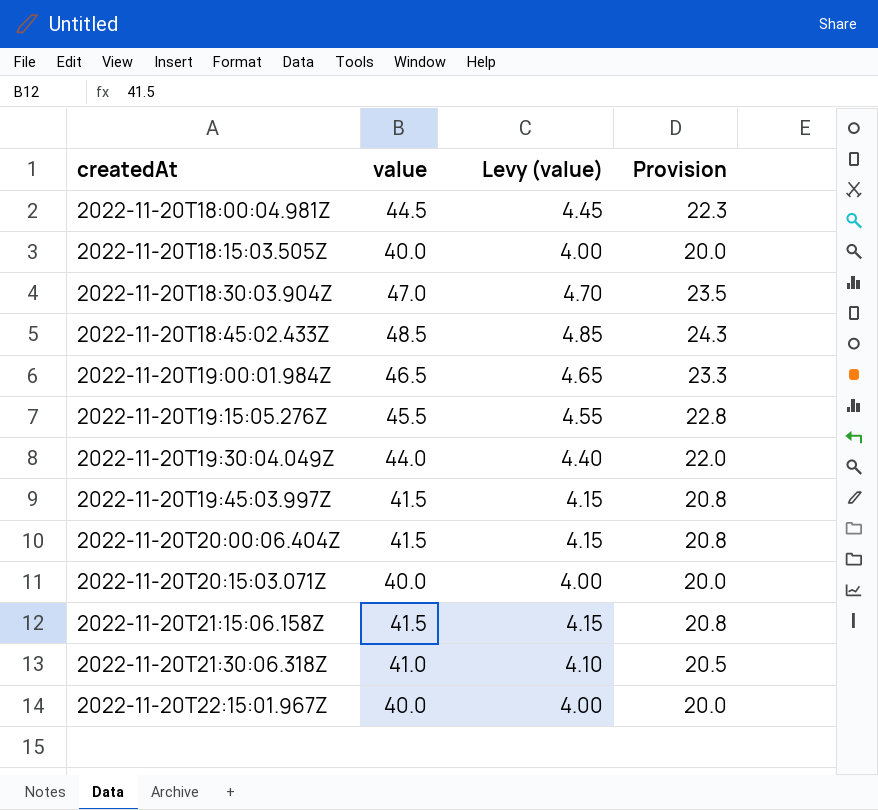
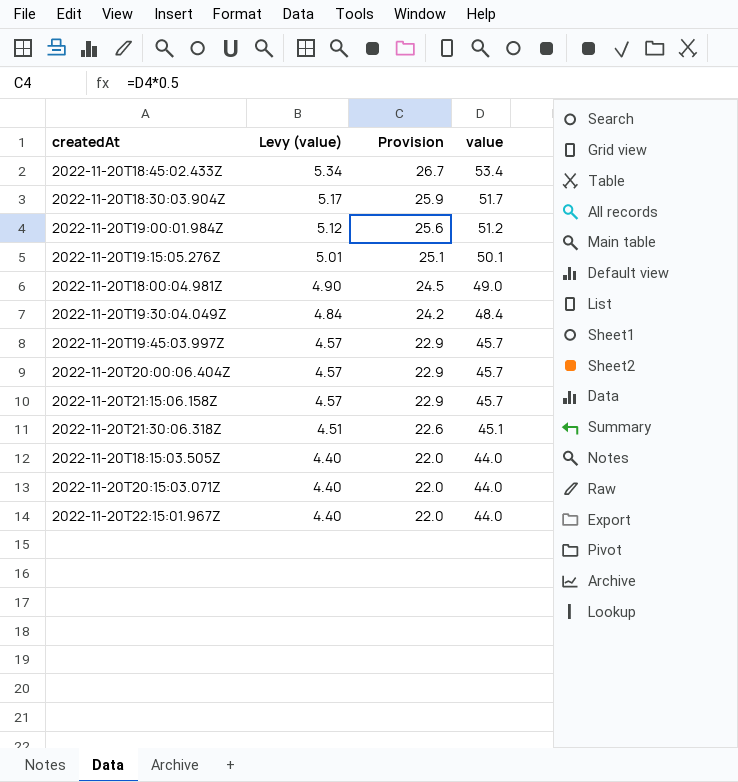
row order: createdAt ascending -> Levy (value) descending
column value | position: 2 -> 4
2022-11-20T18:45:02.433Z | Levy (value): 4.85 -> 5.34
2022-11-20T18:45:02.433Z | Provision: 24.3 -> 26.7
2022-11-20T18:45:02.433Z | value: 48.5 -> 53.4
2022-11-20T18:30:03.904Z | Levy (value): 4.70 -> 5.17
2022-11-20T18:30:03.904Z | Provision: 23.5 -> 25.9
2022-11-20T18:30:03.904Z | value: 47.0 -> 51.7
2022-11-20T19:00:01.984Z | Levy (value): 4.65 -> 5.12
2022-11-20T19:00:01.984Z | Provision: 23.3 -> 25.6
2022-11-20T19:00:01.984Z | value: 46.5 -> 51.2
2022-11-20T19:15:05.276Z | Levy (value): 4.55 -> 5.01
2022-11-20T19:15:05.276Z | Provision: 22.8 -> 25.1
2022-11-20T19:15:05.276Z | value: 45.5 -> 50.1
2022-11-20T18:00:04.981Z | Levy (value): 4.45 -> 4.90
2022-11-20T18:00:04.981Z | Provision: 22.3 -> 24.5
2022-11-20T18:00:04.981Z | value: 44.5 -> 49.0
2022-11-20T19:30:04.049Z | Levy (value): 4.40 -> 4.84
2022-11-20T19:30:04.049Z | Provision: 22.0 -> 24.2
2022-11-20T19:30:04.049Z | value: 44.0 -> 48.4
2022-11-20T19:45:03.997Z | Levy (value): 4.15 -> 4.57
2022-11-20T19:45:03.997Z | Provision: 20.8 -> 22.9
2022-11-20T19:45:03.997Z | value: 41.5 -> 45.7
2022-11-20T20:00:06.404Z | Levy (value): 4.15 -> 4.57
2022-11-20T20:00:06.404Z | Provision: 20.8 -> 22.9
2022-11-20T20:00:06.404Z | value: 41.5 -> 45.7
2022-11-20T21:15:06.158Z | Levy (value): 4.15 -> 4.57
2022-11-20T21:15:06.158Z | Provision: 20.8 -> 22.9
2022-11-20T21:15:06.158Z | value: 41.5 -> 45.7
2022-11-20T21:30:06.318Z | Levy (value): 4.10 -> 4.51
2022-11-20T21:30:06.318Z | Provision: 20.5 -> 22.6
2022-11-20T21:30:06.318Z | value: 41.0 -> 45.1
2022-11-20T18:15:03.505Z | Levy (value): 4.00 -> 4.40
2022-11-20T18:15:03.505Z | Provision: 20.0 -> 22.0
2022-11-20T18:15:03.505Z | value: 40.0 -> 44.0
2022-11-20T20:15:03.071Z | Levy (value): 4.00 -> 4.40
2022-11-20T20:15:03.071Z | Provision: 20.0 -> 22.0
2022-11-20T20:15:03.071Z | value: 40.0 -> 44.0
2022-11-20T22:15:01.967Z | Levy (value): 4.00 -> 4.40
2022-11-20T22:15:01.967Z | Provision: 20.0 -> 22.0
2022-11-20T22:15:01.967Z | value: 40.0 -> 44.0

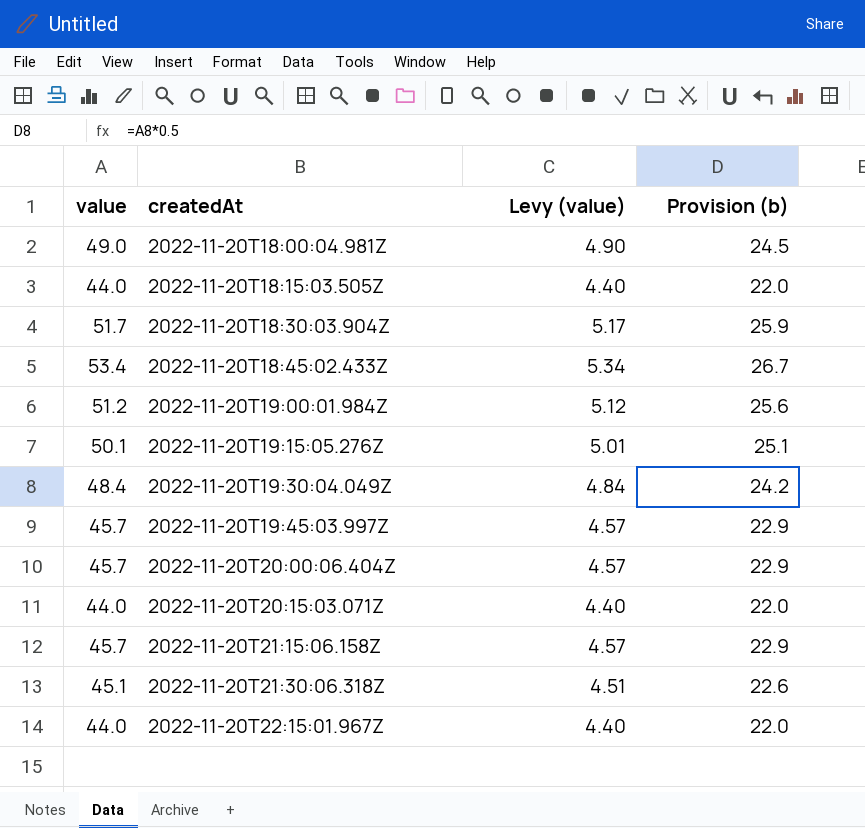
row order: Levy (value) descending -> createdAt ascending
column value | position: 4 -> 1
column name: Provision -> Provision (b)

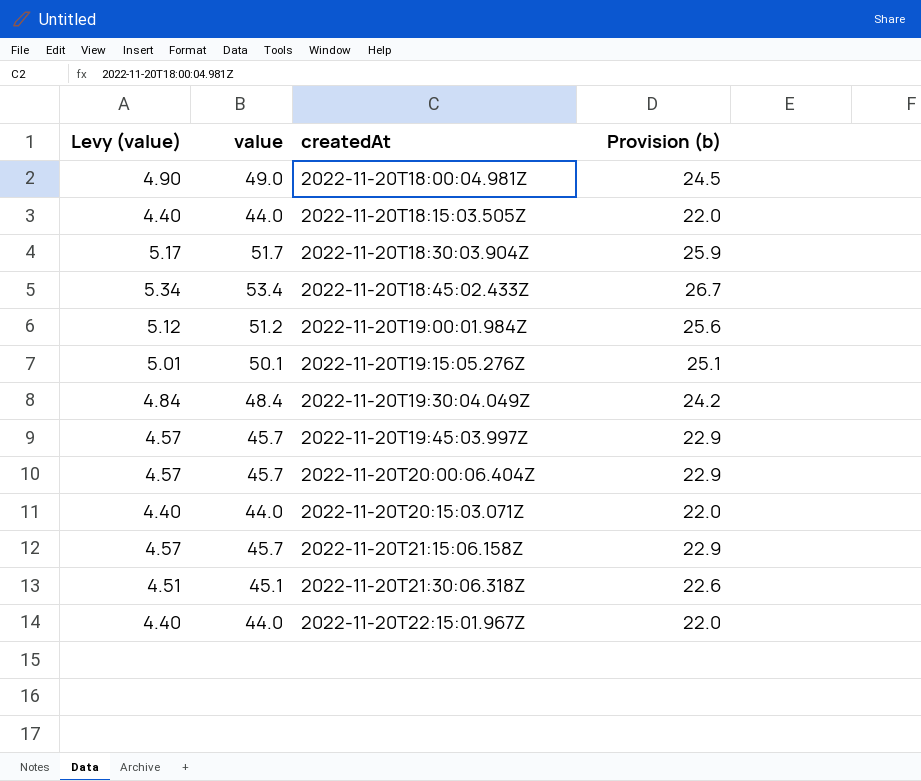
column Levy (value) | position: 3 -> 1

